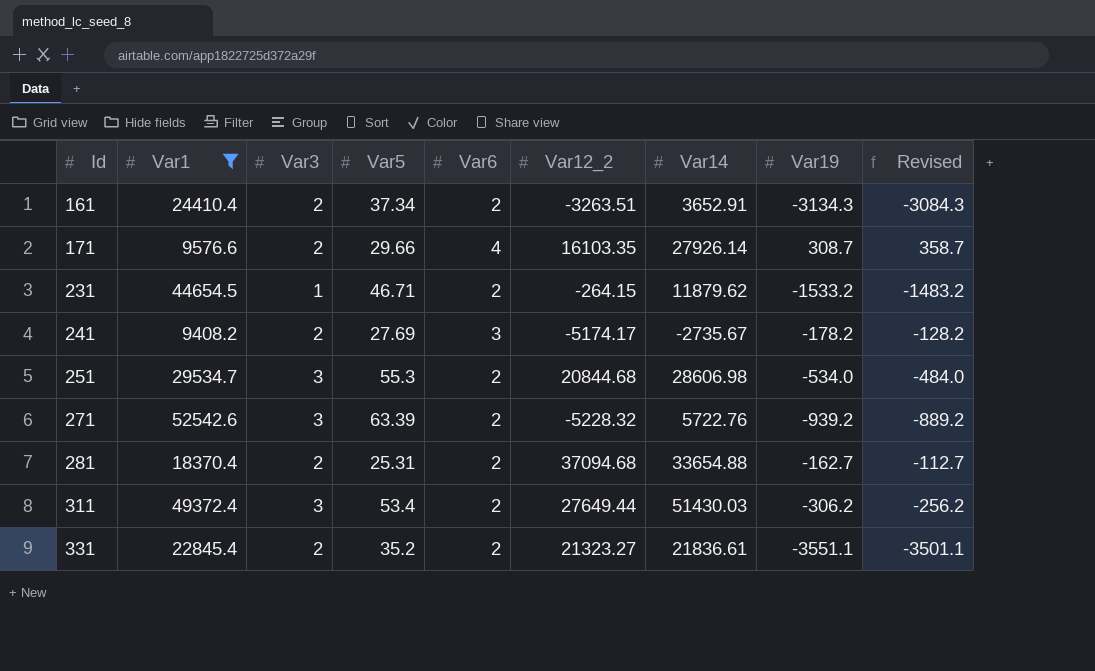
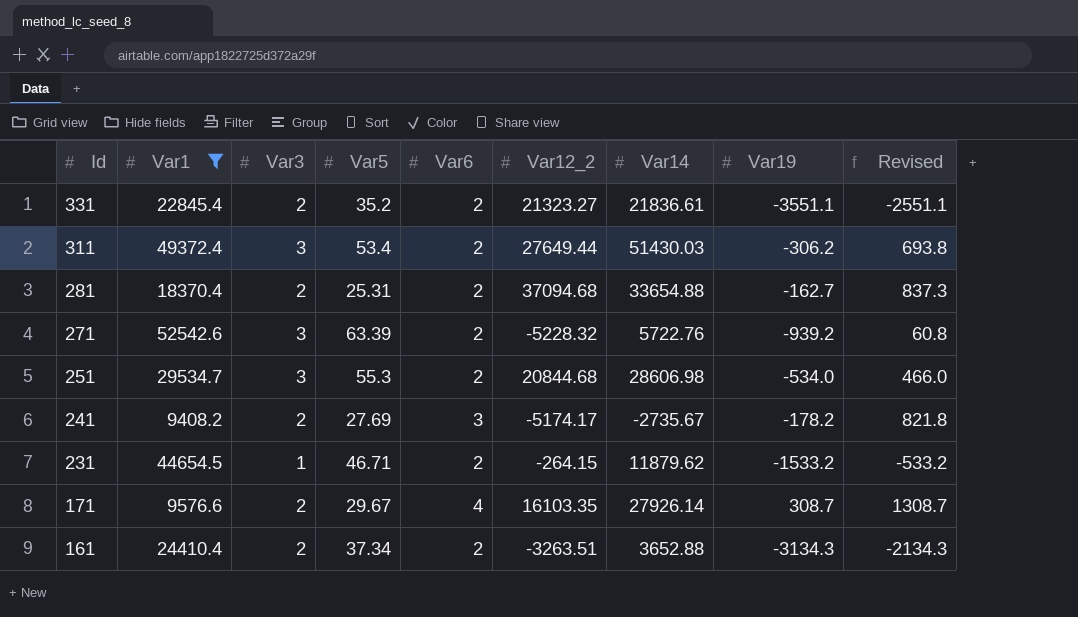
row order: Id ascending -> Id descending
column Revised | formula: [Var19] + 50 -> [Var19] + 1000
171 | Var5: 29.66 -> 29.67
161 | Var14: 3652.91 -> 3652.88

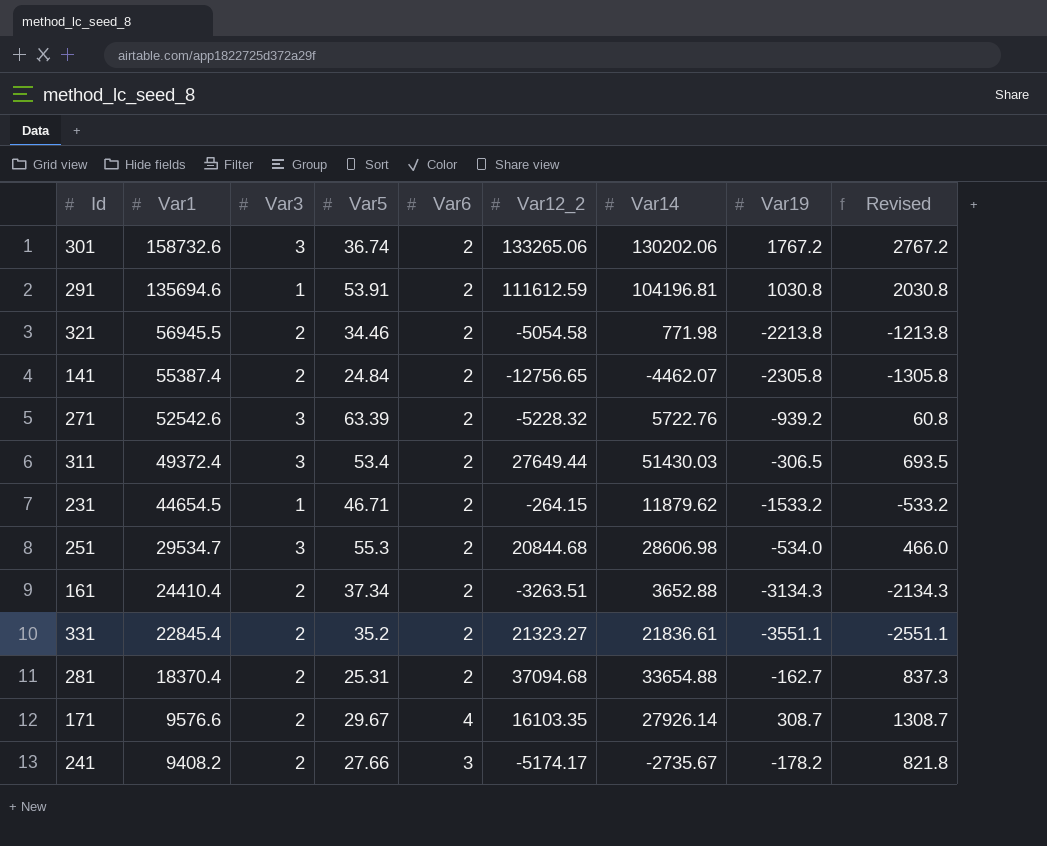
filter: Var1 <= 52542.6 -> none
row order: Id descending -> Var1 descending
311 | Var19: -306.2 -> -306.5
311 | Revised: 693.8 -> 693.5
241 | Var5: 27.69 -> 27.66

